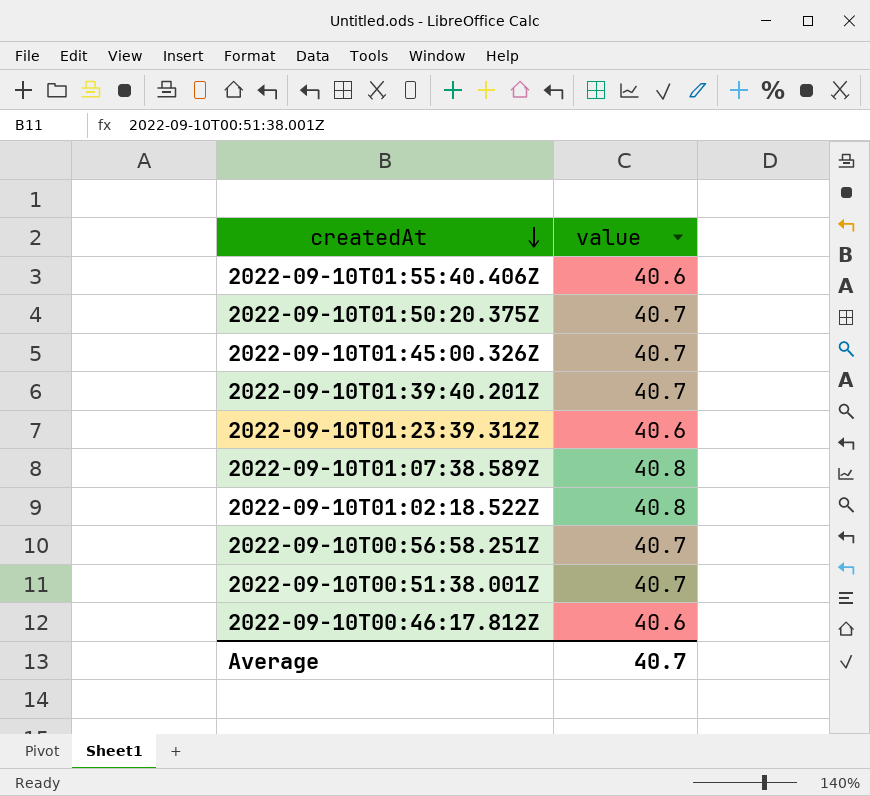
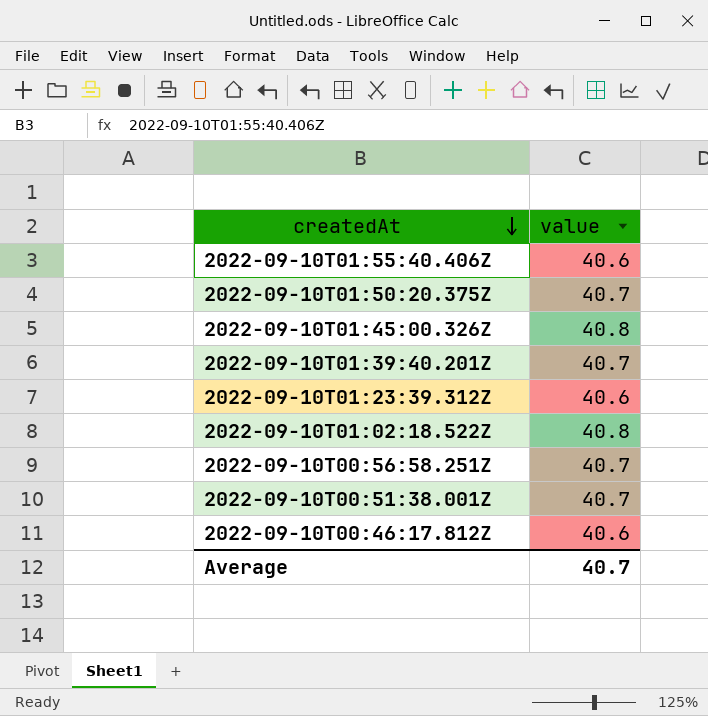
row 2022-09-10T01:07:38.589Z: 40.8 -> none
2022-09-10T01:45:00.326Z | value: 40.7 -> 40.8

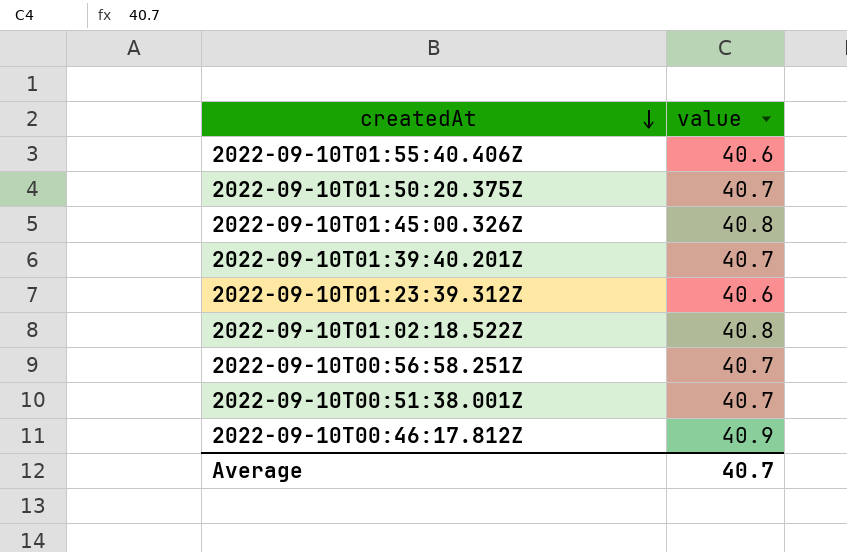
2022-09-10T00:46:17.812Z | value: 40.6 -> 40.9

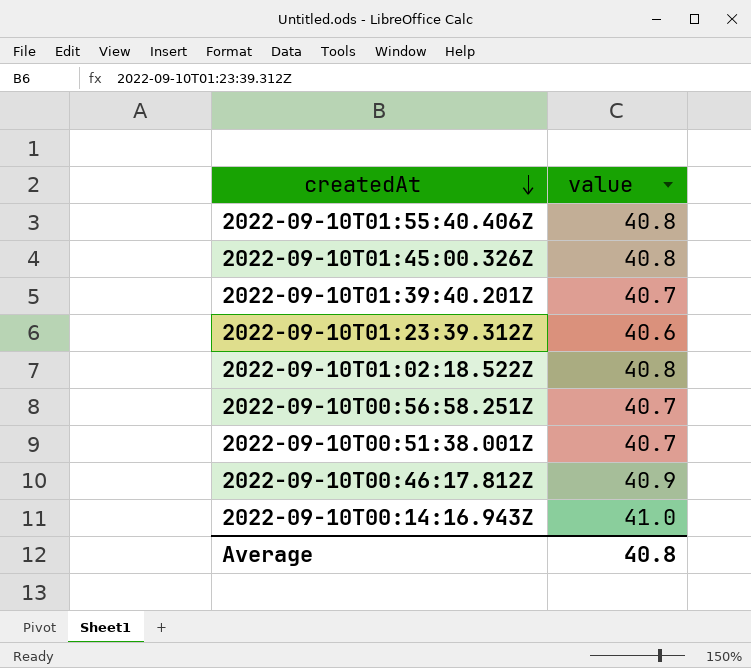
row 2022-09-10T01:50:20.375Z: 40.7 -> none
2022-09-10T01:55:40.406Z | value: 40.6 -> 40.8
row 2022-09-10T00:14:16.943Z: none -> 41.0
Average | value: 40.7 -> 40.8

